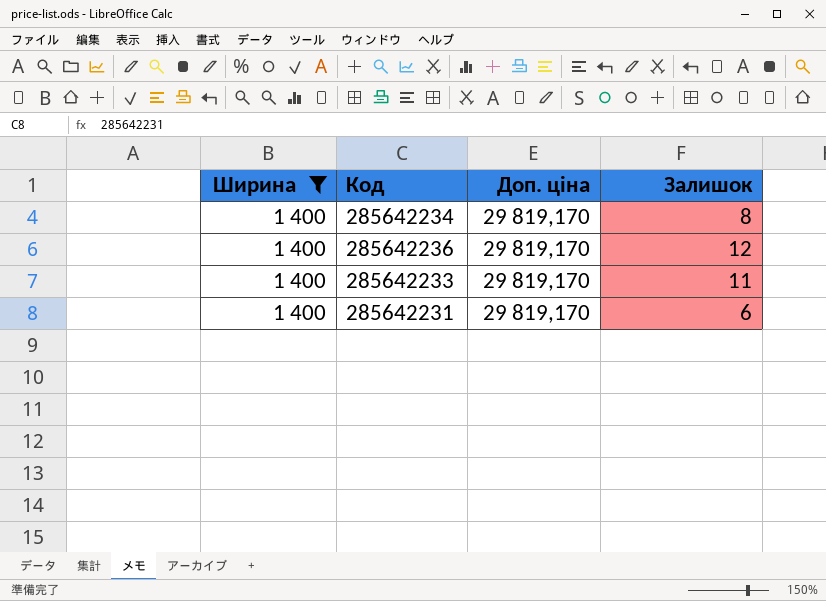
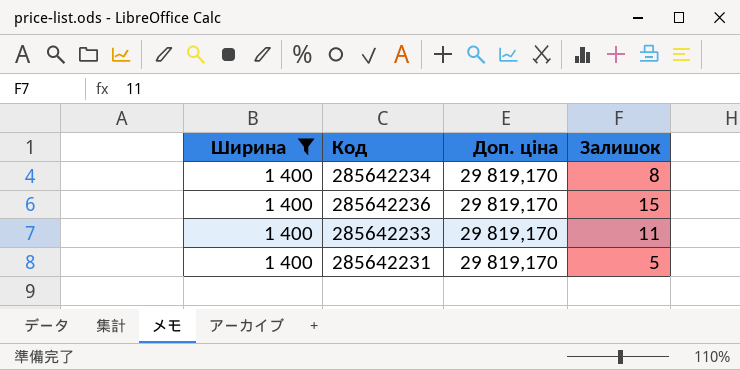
285642236 | Залишок: 12 -> 15
285642231 | Залишок: 6 -> 5

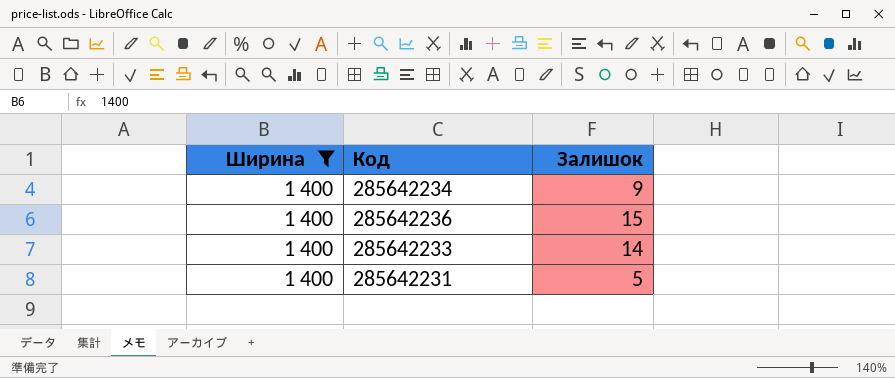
column Доп. ціна | position: 3 -> none
285642234 | Залишок: 8 -> 9
285642233 | Залишок: 11 -> 14

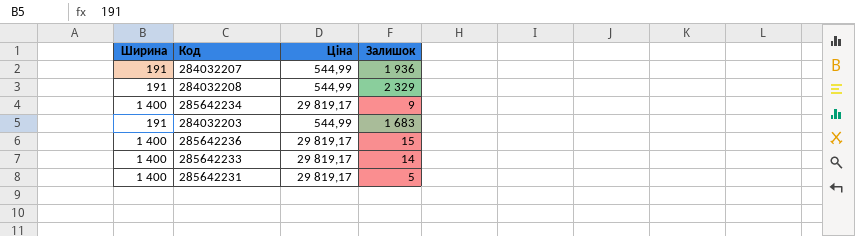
filter: Ширина = 1 400 -> none
column Ціна | position: none -> 3

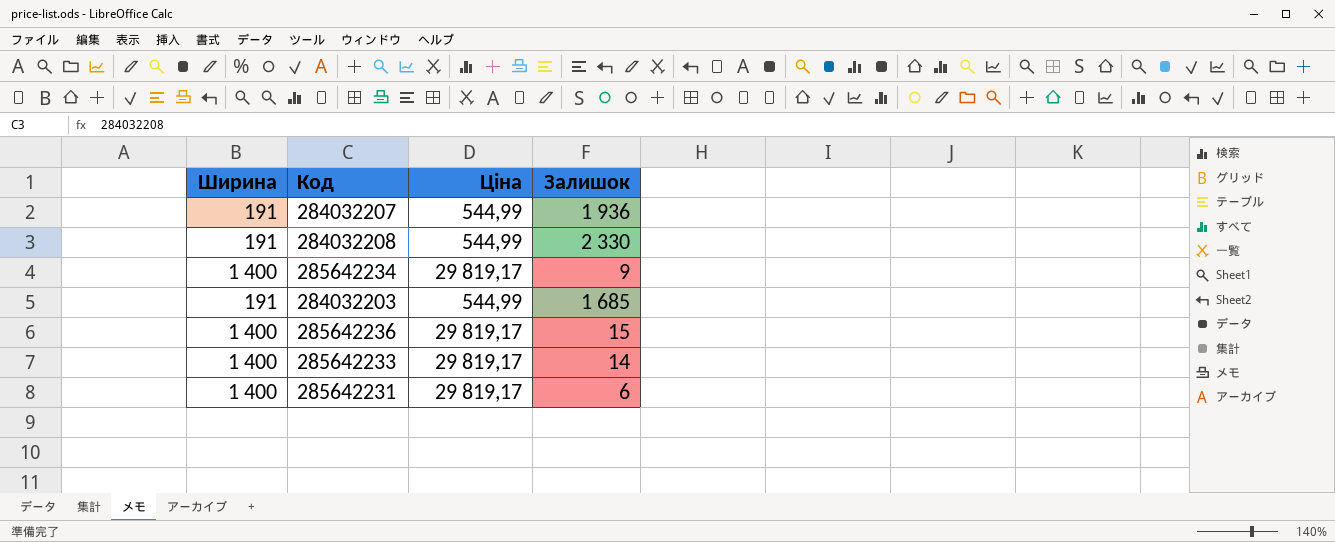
284032208 | Залишок: 2 329 -> 2 330
284032203 | Залишок: 1 683 -> 1 685
285642231 | Залишок: 5 -> 6

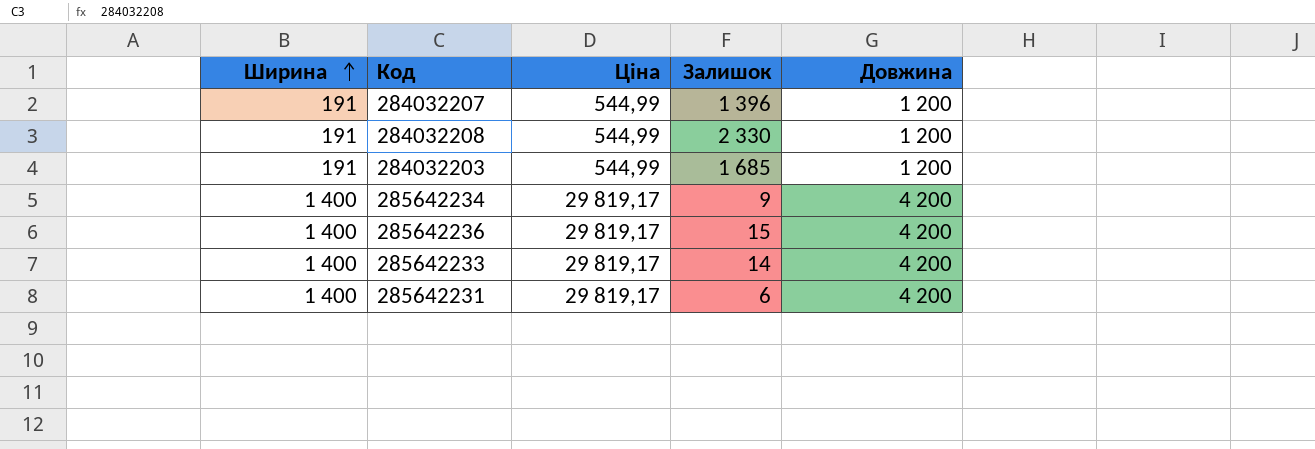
row order: none -> Ширина ascending
column Довжина | position: none -> 5
284032207 | Залишок: 1 936 -> 1 396

